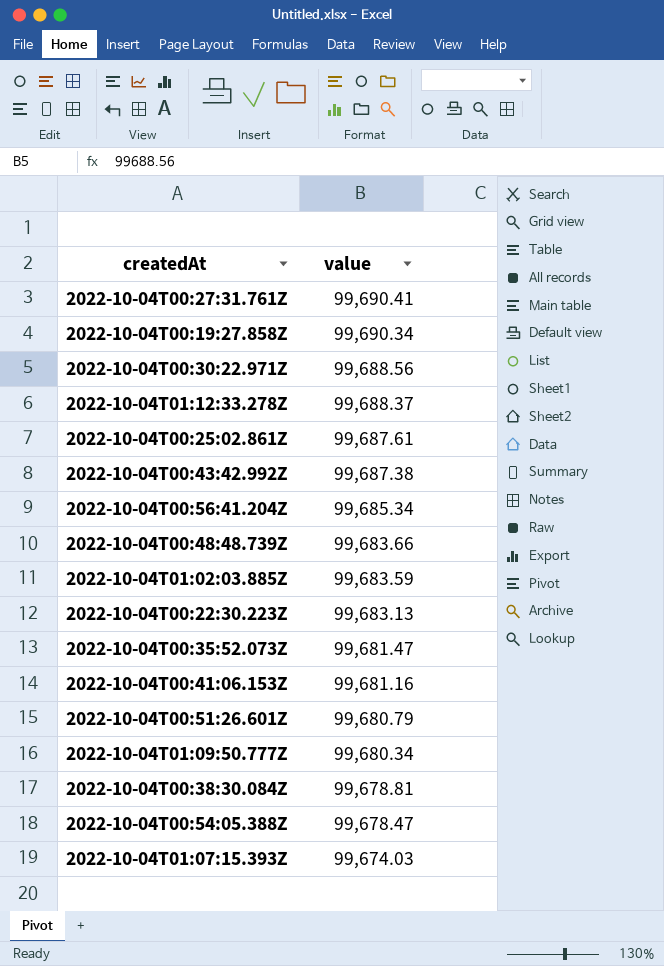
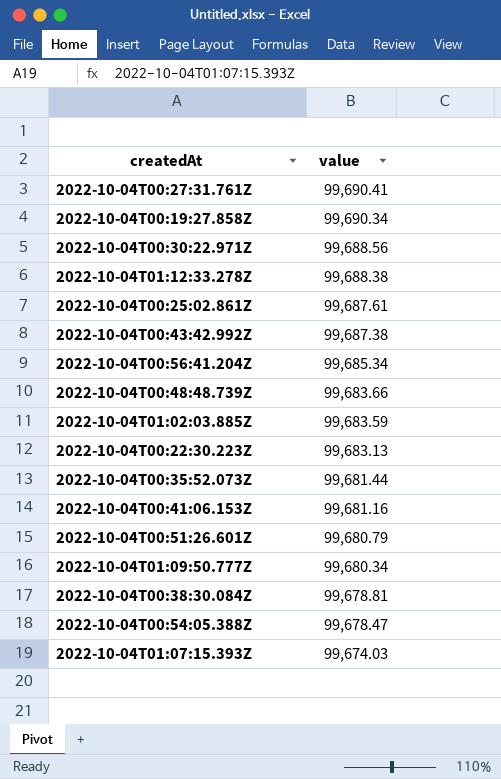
2022-10-04T01:12:33.278Z | value: 99,688.37 -> 99,688.38
2022-10-04T00:35:52.073Z | value: 99,681.47 -> 99,681.44

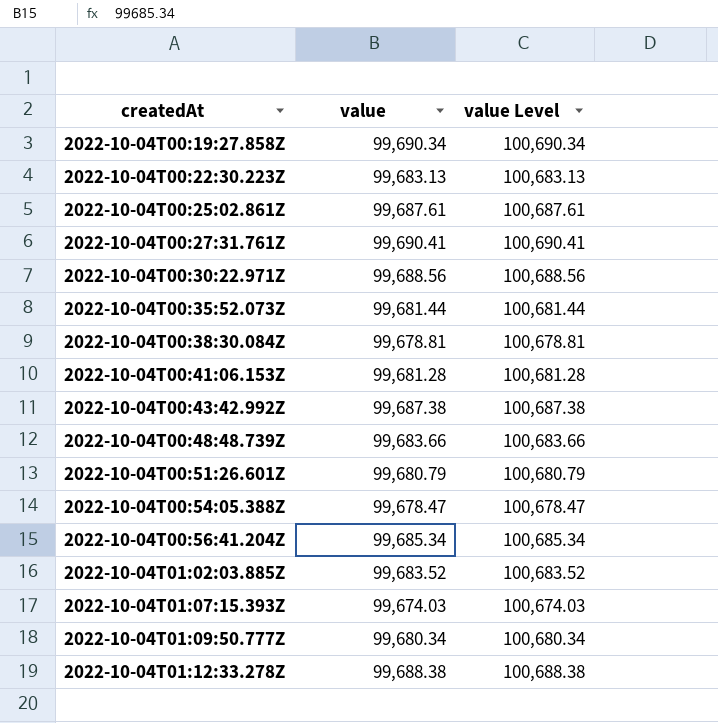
row order: value descending -> createdAt ascending
column value Level | formula: none -> [value] + 1000
2022-10-04T00:41:06.153Z | value: 99,681.16 -> 99,681.28
2022-10-04T01:02:03.885Z | value: 99,683.59 -> 99,683.52

